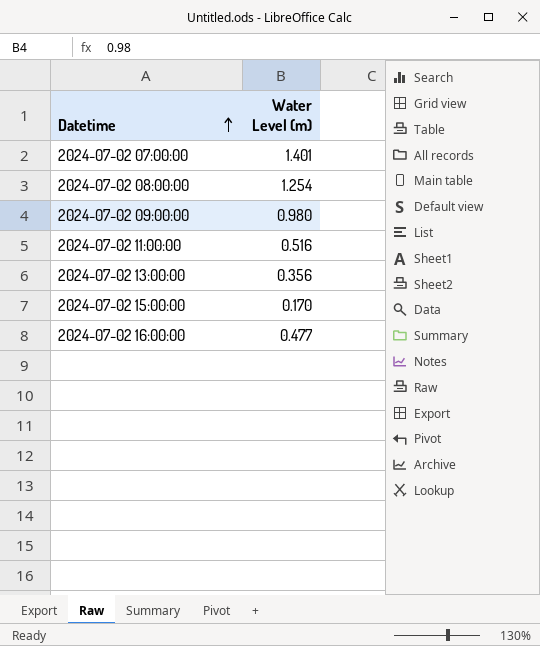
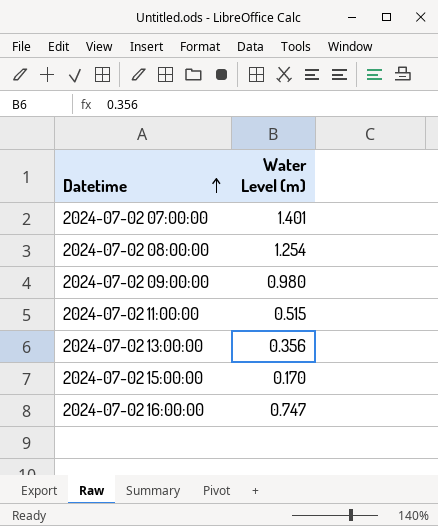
2024-07-02 11:00:00 | Water Level (m): 0.516 -> 0.515
2024-07-02 16:00:00 | Water Level (m): 0.477 -> 0.747

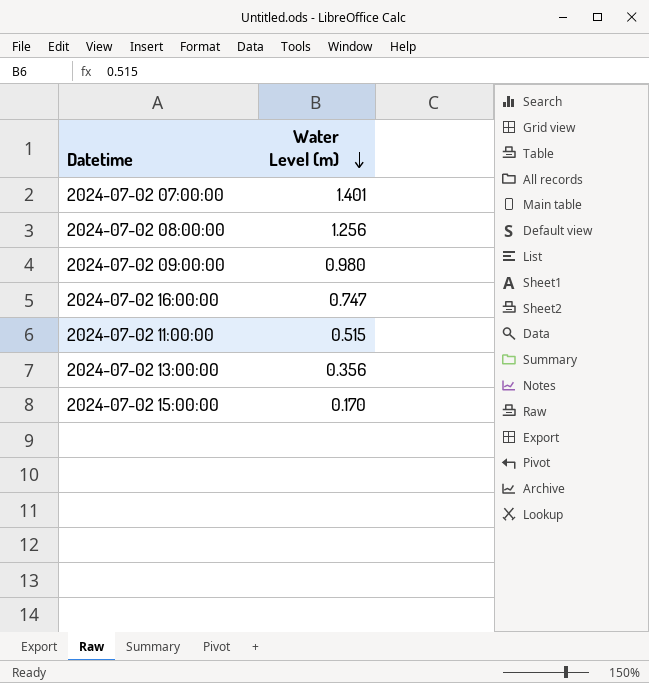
row order: Datetime ascending -> Water Level (m) descending
2024-07-02 08:00:00 | Water Level (m): 1.254 -> 1.256

